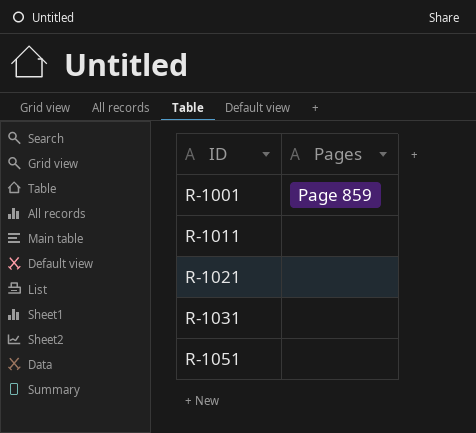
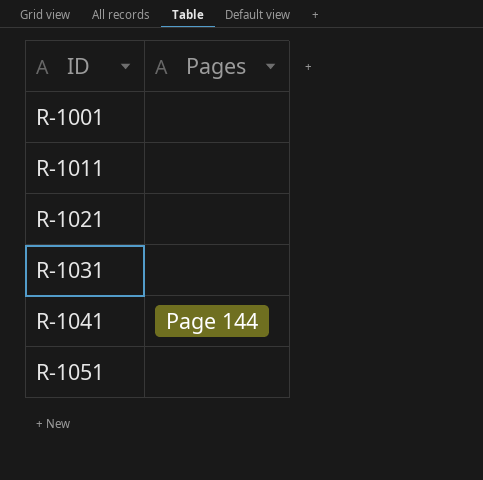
R-1001 | Pages: Page 859 -> none
row R-1041: none -> Page 144

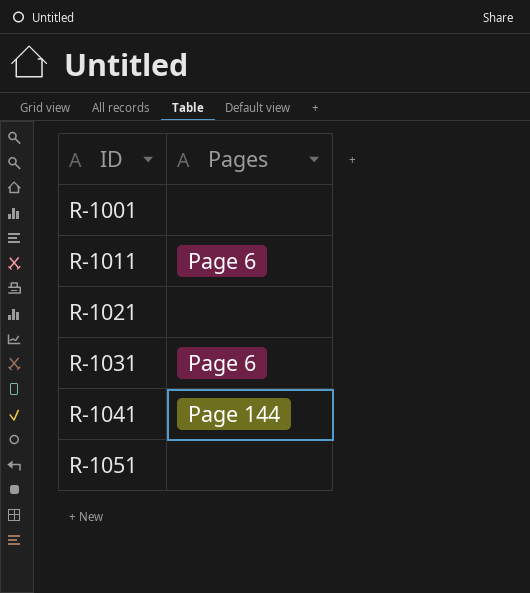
R-1011 | Pages: none -> Page 6
R-1031 | Pages: none -> Page 6

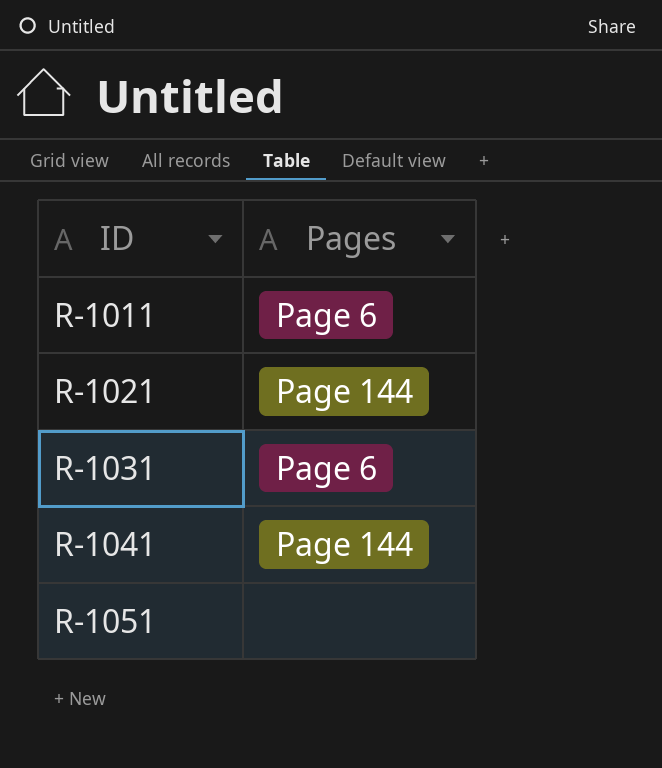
row R-1001: none -> none
R-1021 | Pages: none -> Page 144

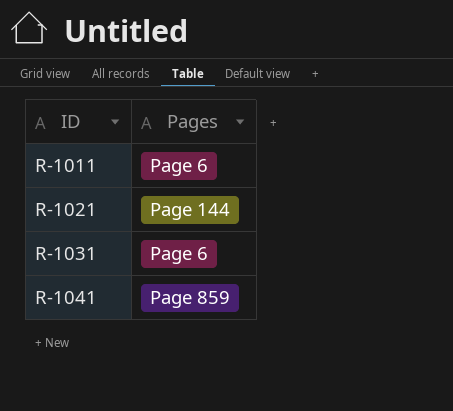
row R-1051: none -> none
R-1041 | Pages: Page 144 -> Page 859

